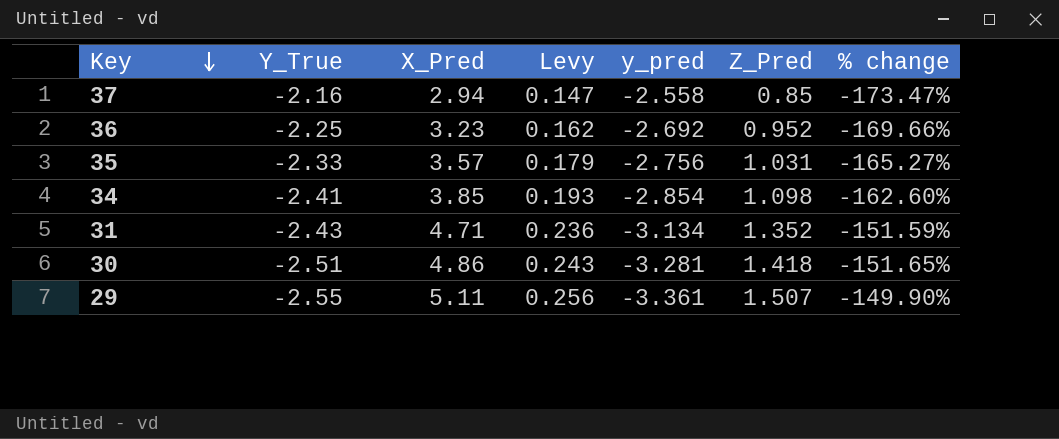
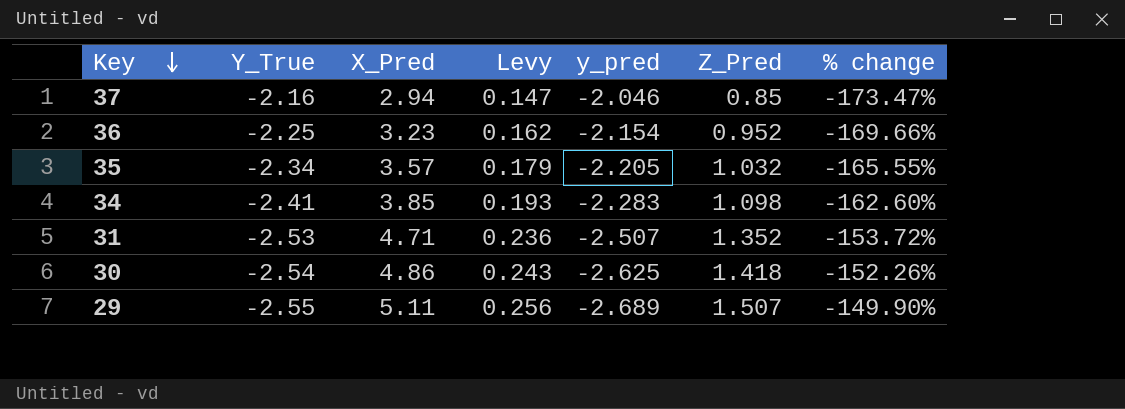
37 | y_pred: -2.558 -> -2.046
36 | y_pred: -2.692 -> -2.154
35 | Y_True: -2.33 -> -2.34
35 | y_pred: -2.756 -> -2.205
35 | Z_Pred: 1.031 -> 1.032
35 | % change: -165.27% -> -165.55%
34 | y_pred: -2.854 -> -2.283
31 | Y_True: -2.43 -> -2.53
31 | y_pred: -3.134 -> -2.507
31 | % change: -151.59% -> -153.72%
30 | Y_True: -2.51 -> -2.54
30 | y_pred: -3.281 -> -2.625
30 | % change: -151.65% -> -152.26%
29 | y_pred: -3.361 -> -2.689

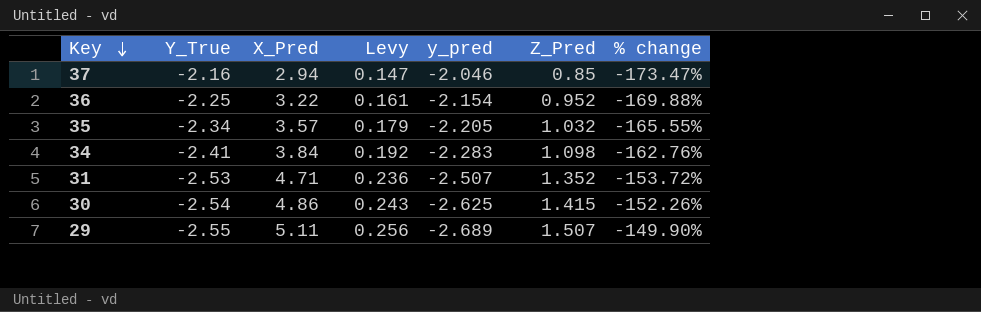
36 | X_Pred: 3.23 -> 3.22
36 | Levy: 0.162 -> 0.161
36 | % change: -169.66% -> -169.88%
34 | X_Pred: 3.85 -> 3.84
34 | Levy: 0.193 -> 0.192
34 | % change: -162.60% -> -162.76%
30 | Z_Pred: 1.418 -> 1.415

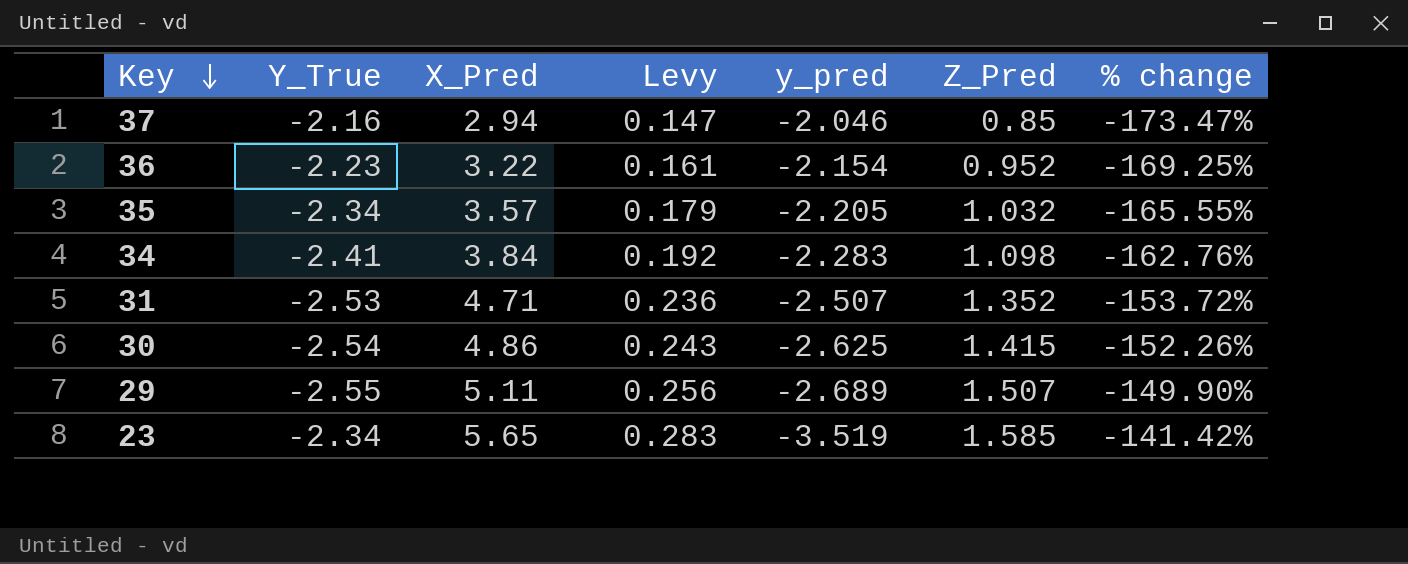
36 | Y_True: -2.25 -> -2.23
36 | % change: -169.88% -> -169.25%
row 23: none -> -2.34 | 5.65 | 0.283 | -3.519 | 1.585 | -141.42%

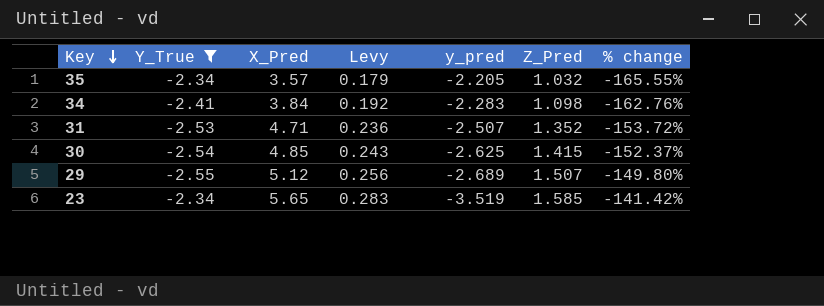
filter: none -> Y_True <= -2.34
30 | X_Pred: 4.86 -> 4.85
30 | % change: -152.26% -> -152.37%
29 | X_Pred: 5.11 -> 5.12
29 | % change: -149.90% -> -149.80%

